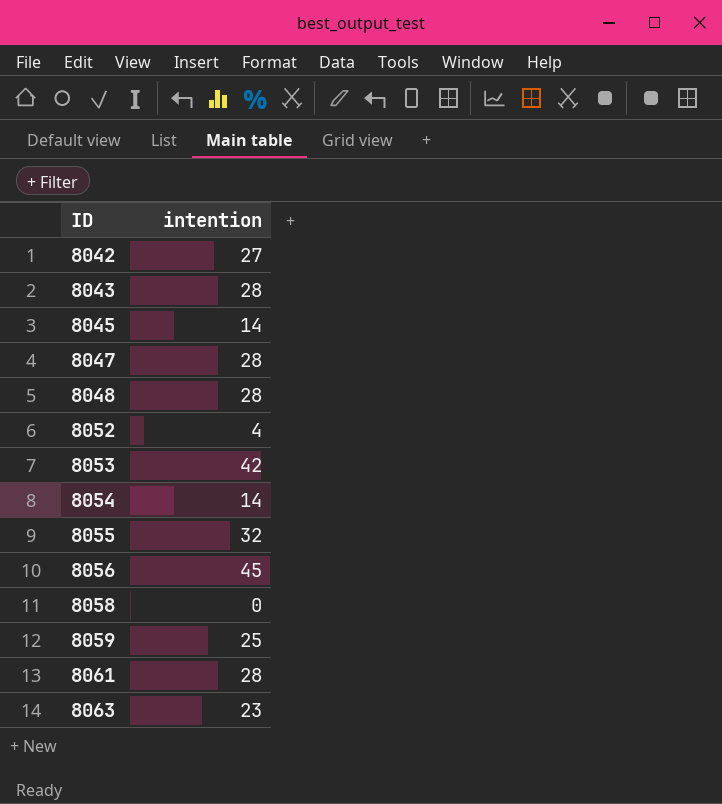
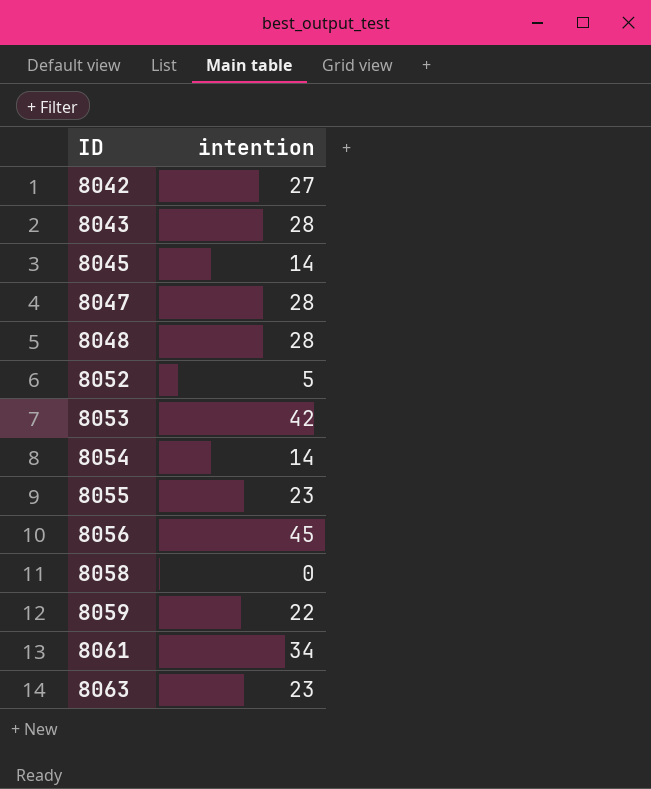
8052 | intention: 4 -> 5
8055 | intention: 32 -> 23
8059 | intention: 25 -> 22
8061 | intention: 28 -> 34

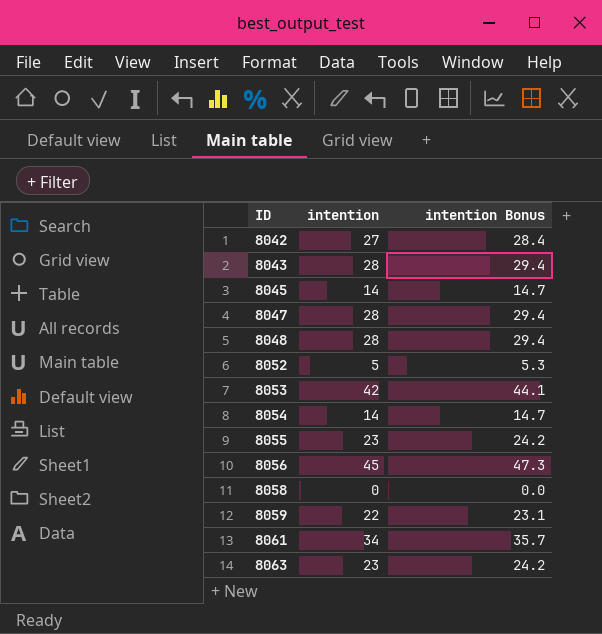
column intention Bonus | formula: none -> [intention] * 1.05

